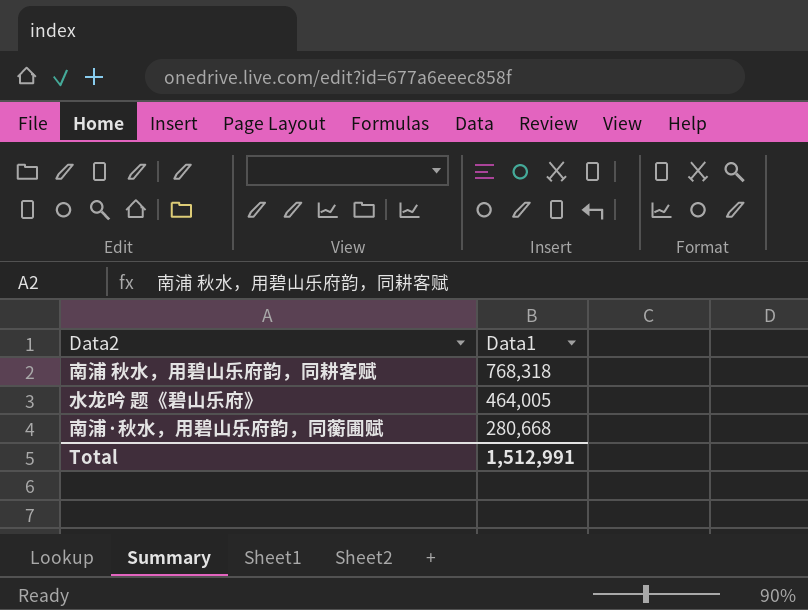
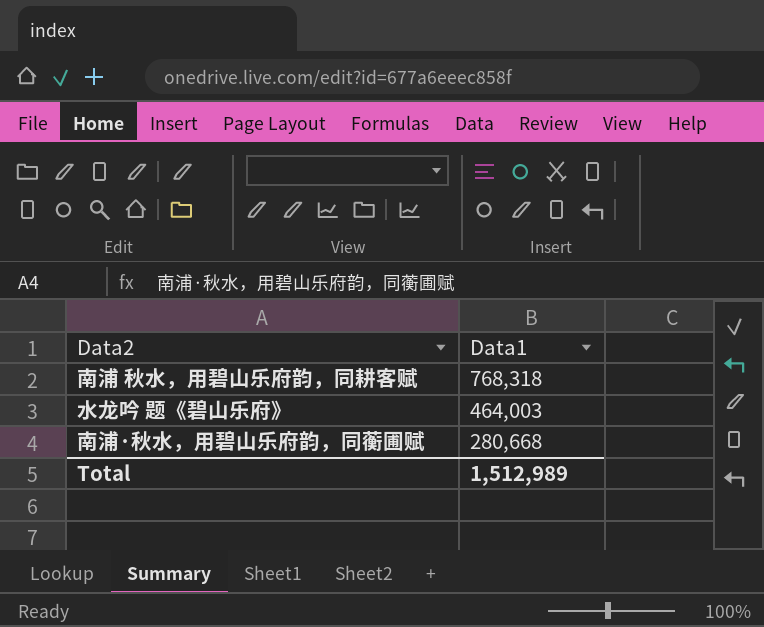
水龙吟 题《碧山乐府》 | Data1: 464,005 -> 464,003
Total | Data1: 1,512,991 -> 1,512,989

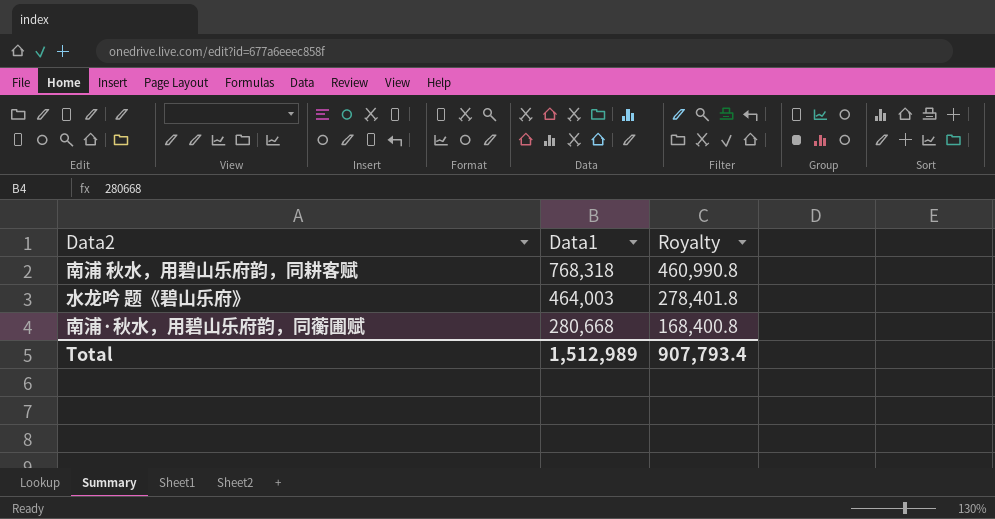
column Royalty | formula: none -> [Data1] * 0.6

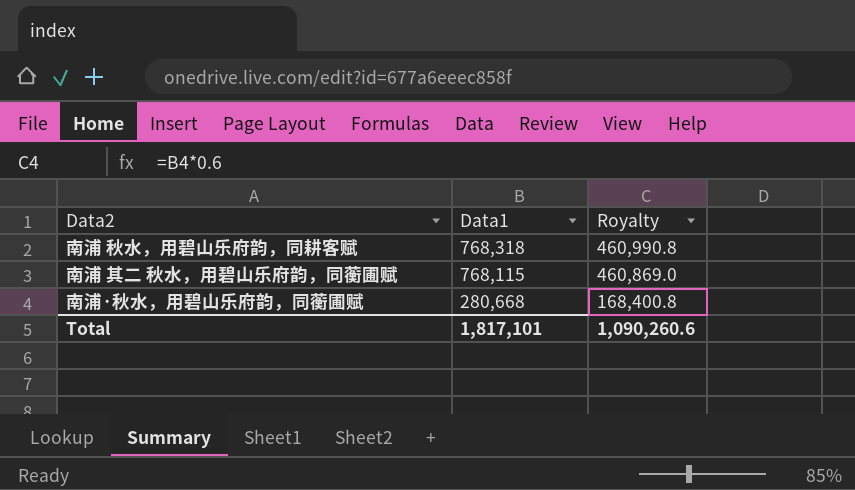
row 水龙吟 题《碧山乐府》: 464,003 | 278,401.8 -> none
row 南浦 其二 秋水，用碧山乐府韵，同蘅圃赋: none -> 768,115 | 460,869.0
Total | Data1: 1,512,989 -> 1,817,101
Total | Royalty: 907,793.4 -> 1,090,260.6

